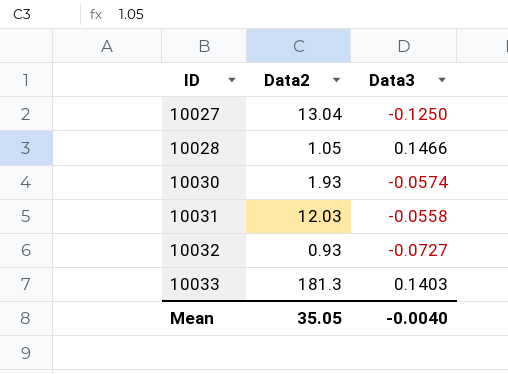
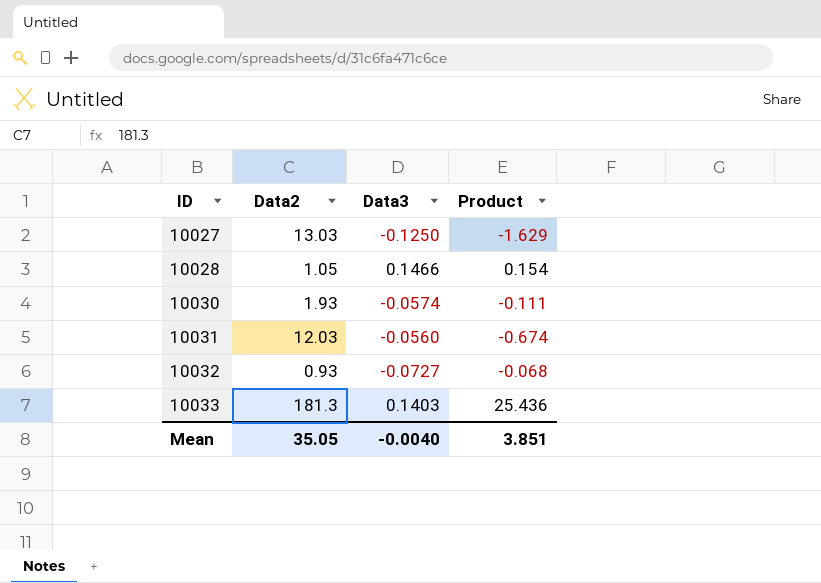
column Product | formula: none -> [Data2] * [Data3]
10027 | Data2: 13.04 -> 13.03
10031 | Data3: -0.0558 -> -0.0560

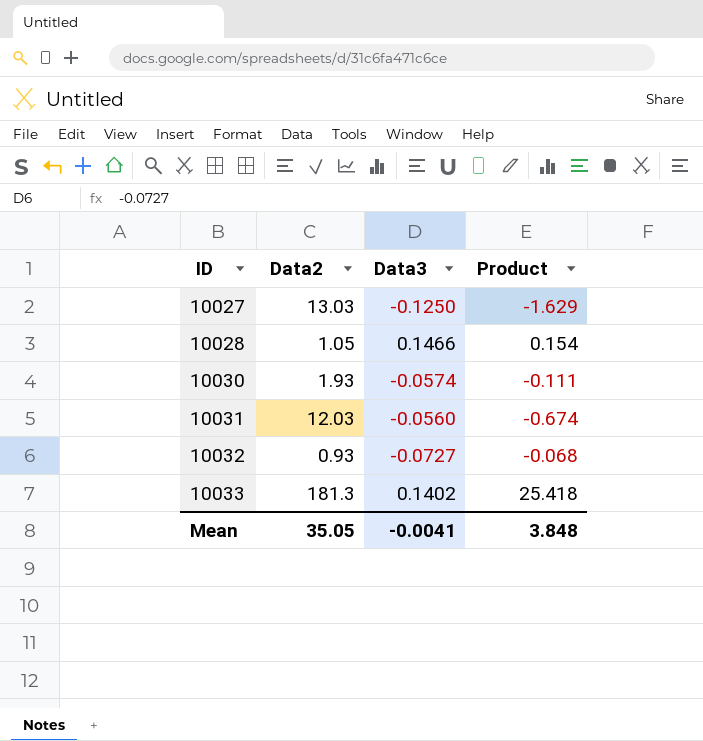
10033 | Data3: 0.1403 -> 0.1402
10033 | Product: 25.436 -> 25.418
Mean | Data3: -0.0040 -> -0.0041
Mean | Product: 3.851 -> 3.848

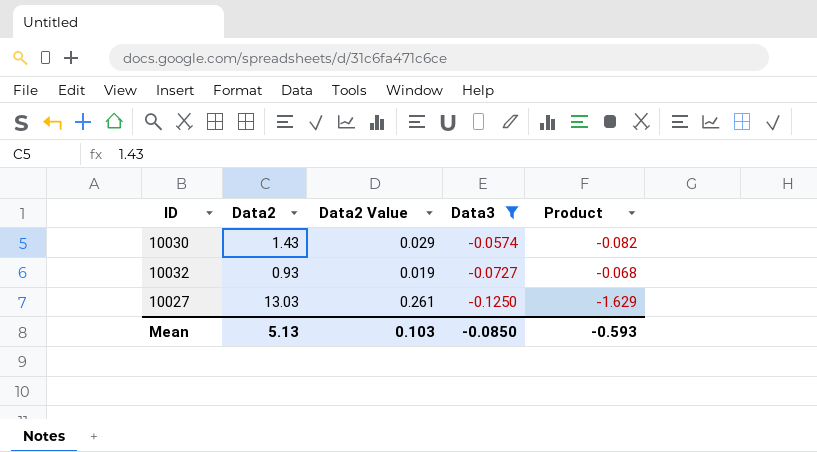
filter: none -> Data3 <= -0.0574
row order: ID ascending -> Data3 descending
column Data2 Value | formula: none -> [Data2] * 0.02
10030 | Data2: 1.93 -> 1.43
10030 | Product: -0.111 -> -0.082
Mean | Data2: 35.05 -> 5.13
Mean | Data3: -0.0041 -> -0.0850
Mean | Product: 3.848 -> -0.593

